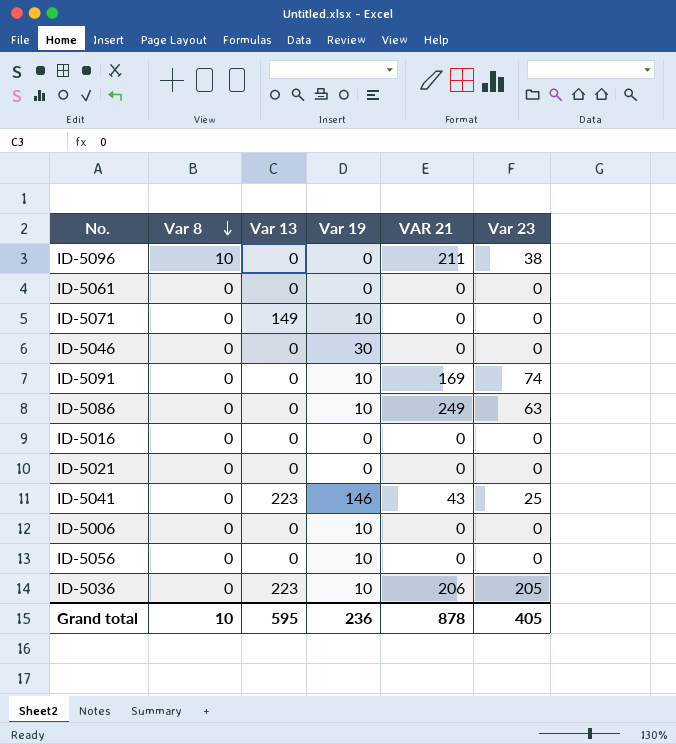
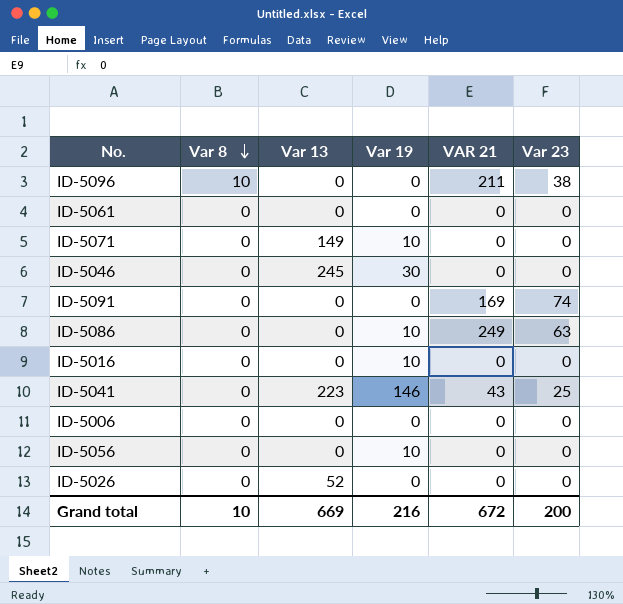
row ID-5021: 0 | 0 | 0 | 0 | 0 -> none
row ID-5036: 0 | 223 | 10 | 206 | 205 -> none
ID-5046 | Var 13: 0 -> 245
ID-5091 | Var 19: 10 -> 0
ID-5016 | Var 19: 0 -> 10
ID-5006 | Var 19: 10 -> 0
row ID-5026: none -> 0 | 52 | 0 | 0 | 0
Grand total | Var 13: 595 -> 669
Grand total | Var 19: 236 -> 216
Grand total | VAR 21: 878 -> 672
Grand total | Var 23: 405 -> 200

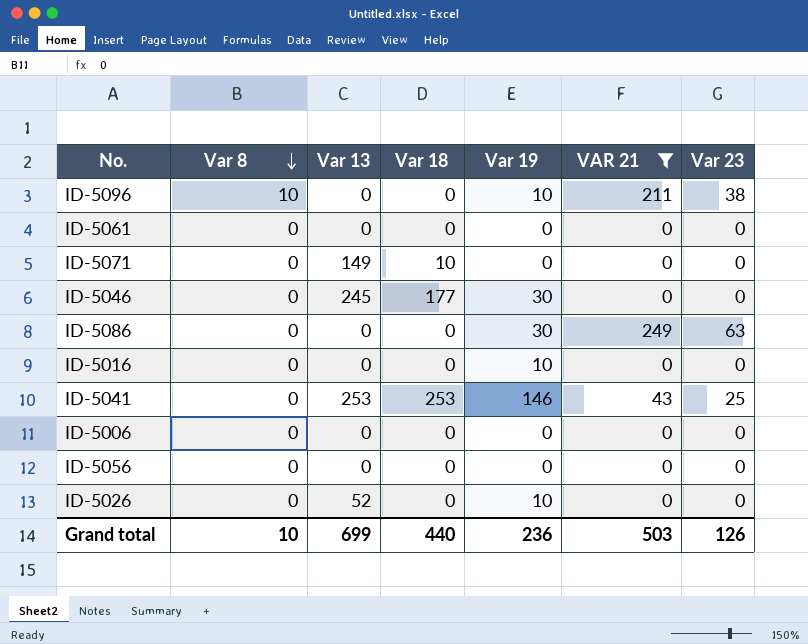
filter: none -> VAR 21 != 169
column Var 18 | position: none -> 4
ID-5096 | Var 19: 0 -> 10
ID-5071 | Var 19: 10 -> 0
ID-5086 | Var 19: 10 -> 30
ID-5041 | Var 13: 223 -> 253
ID-5056 | Var 19: 10 -> 0
ID-5026 | Var 19: 0 -> 10
Grand total | Var 13: 669 -> 699
Grand total | Var 19: 216 -> 236
Grand total | VAR 21: 672 -> 503
Grand total | Var 23: 200 -> 126

